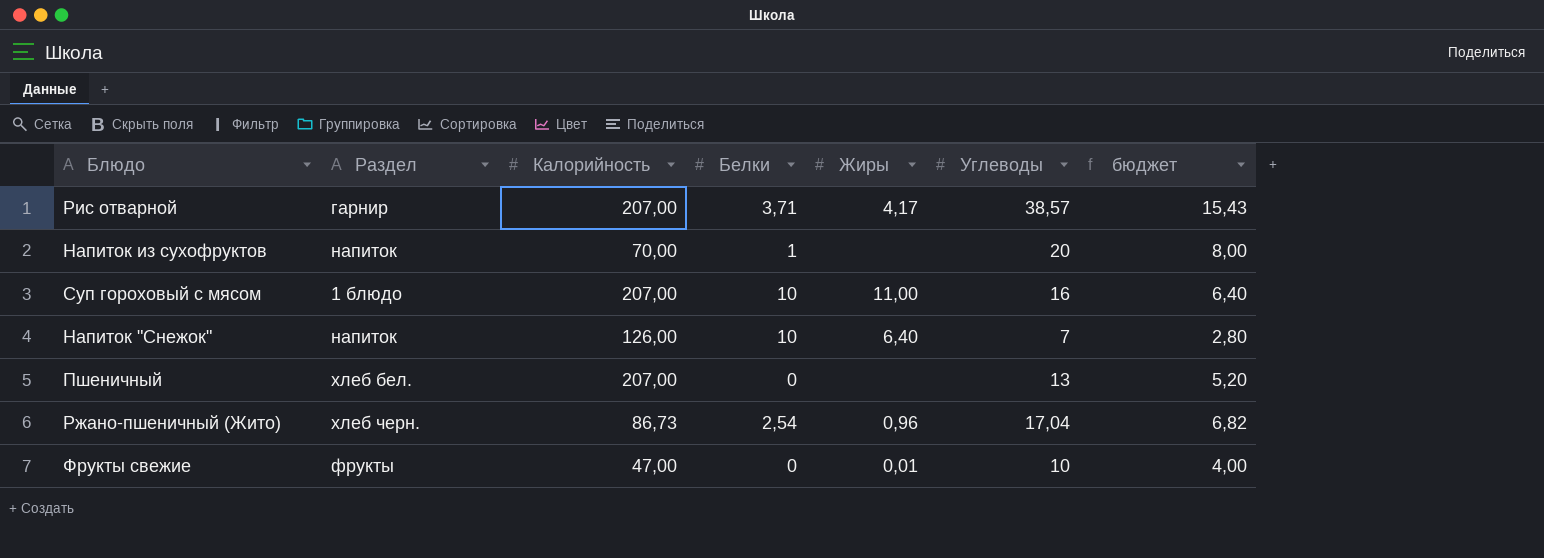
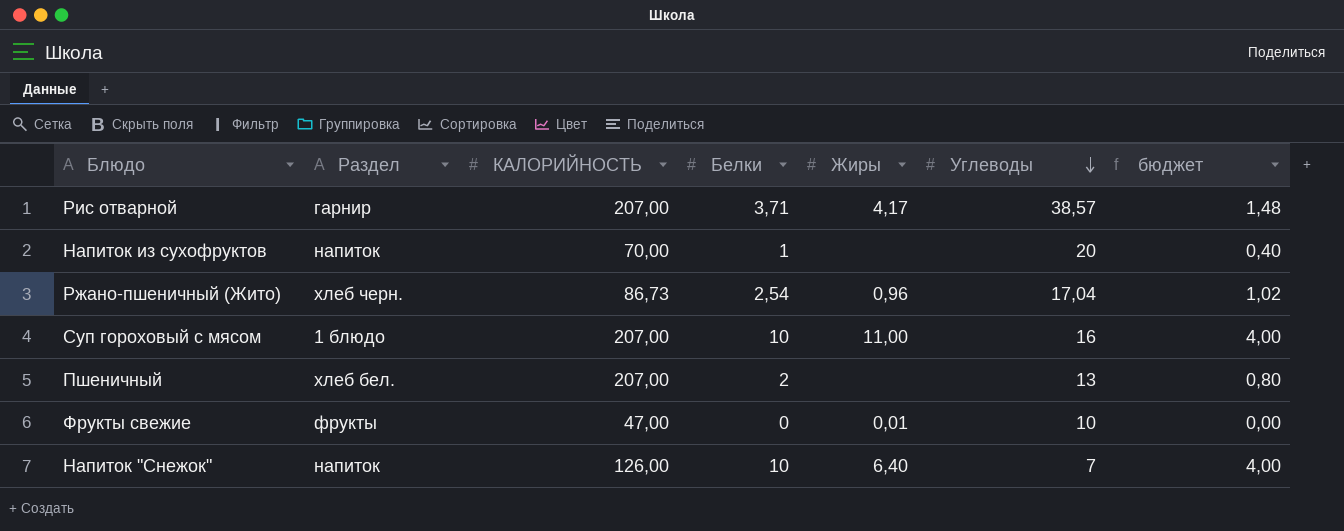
row order: none -> Углеводы descending
column name: Калорийность -> КАЛОРИЙНОСТЬ
column бюджет | formula: [Углеводы] * 0,4 -> [Белки] * 0,4
Пшеничный | Белки: 0 -> 2

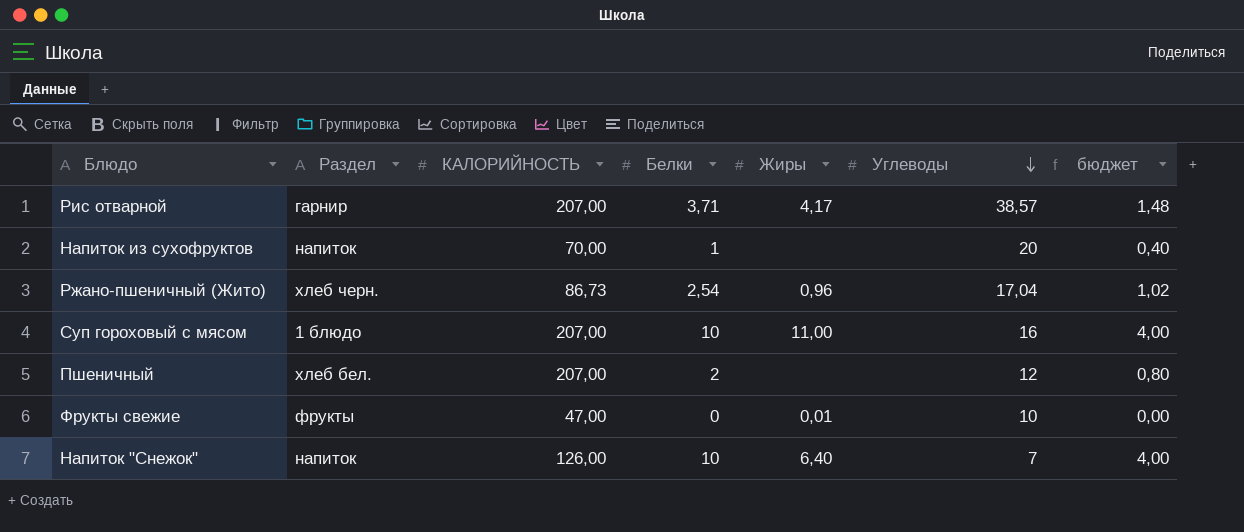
Пшеничный | Углеводы: 13 -> 12

